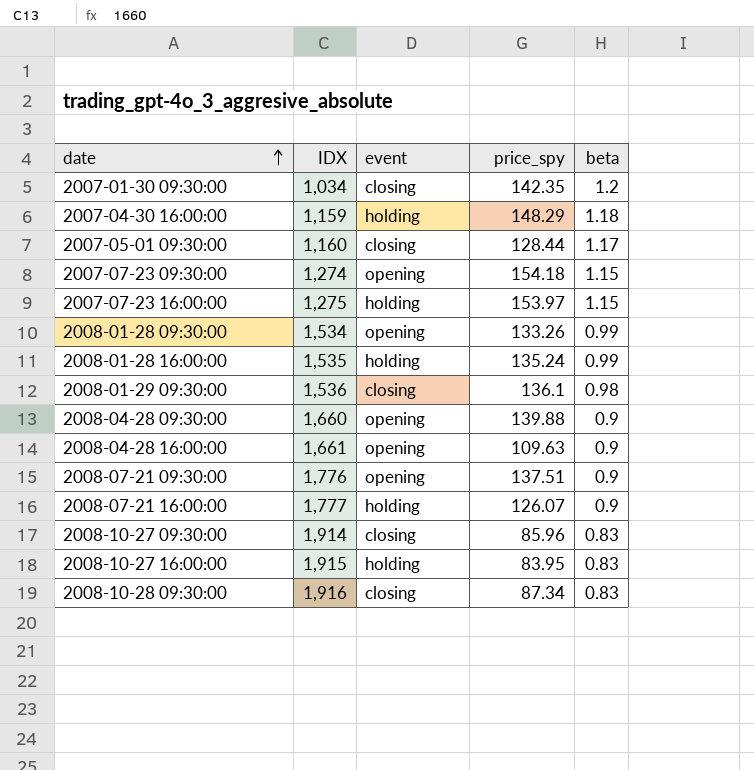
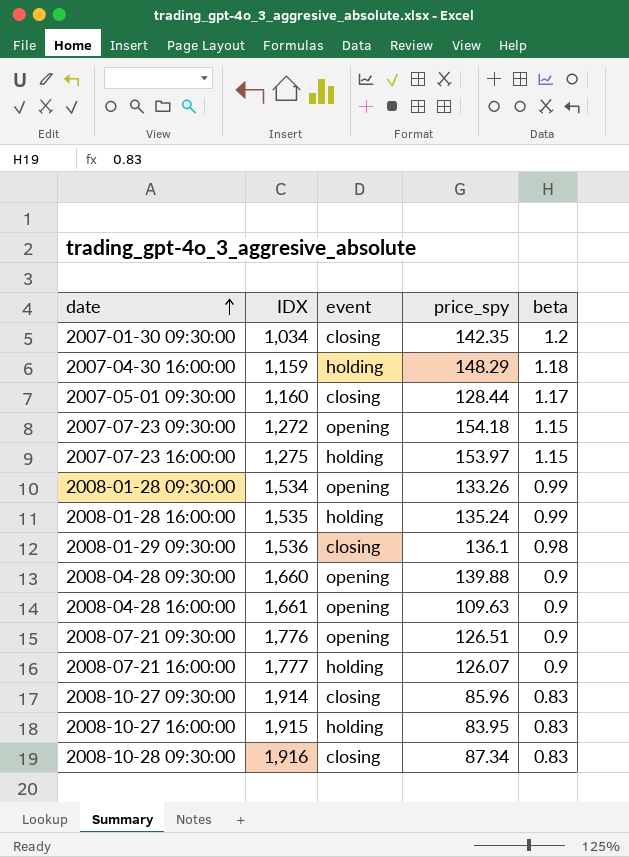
2007-07-23 09:30:00 | IDX: 1,274 -> 1,272
2008-07-21 09:30:00 | price_spy: 137.51 -> 126.51

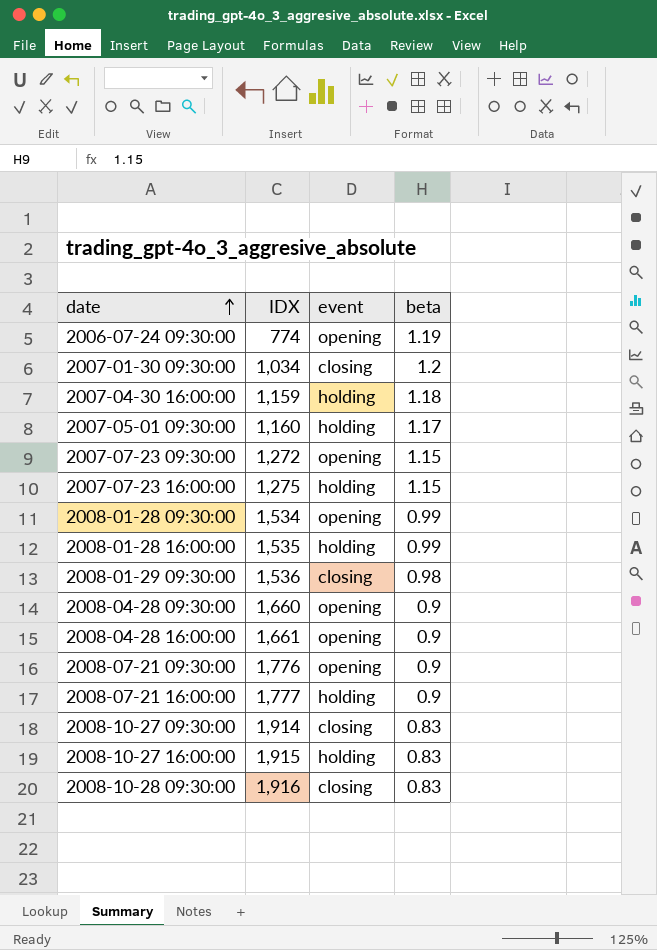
column price_spy | position: 4 -> none
row 2006-07-24 09:30:00: none -> 774 | opening | 1.19
2007-05-01 09:30:00 | event: closing -> holding

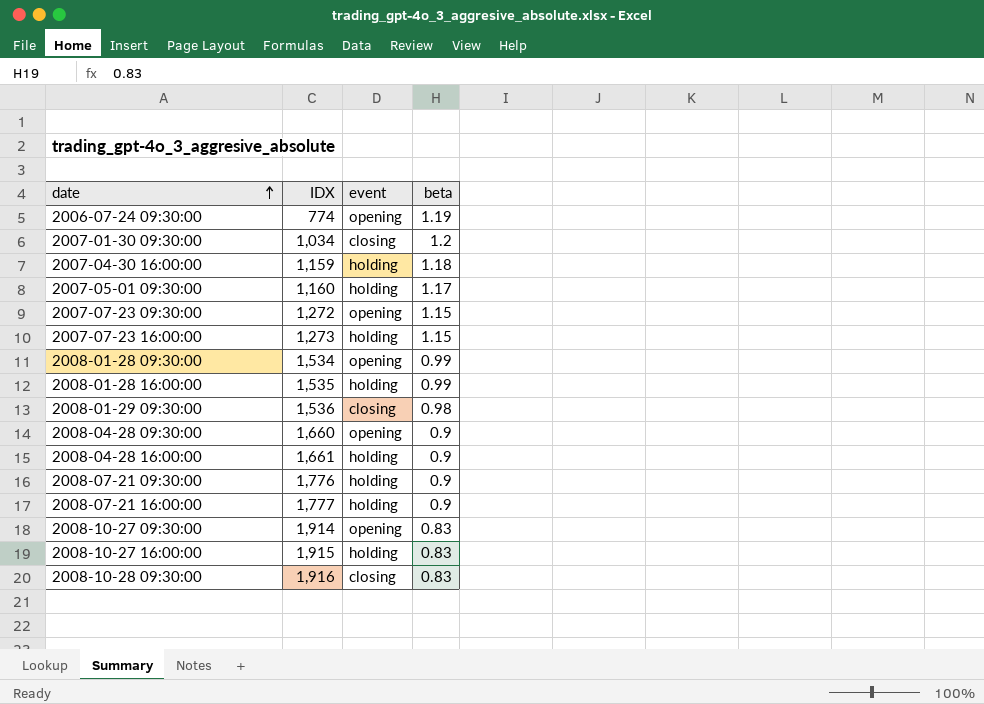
2007-07-23 16:00:00 | IDX: 1,275 -> 1,273
2008-04-28 16:00:00 | event: opening -> holding
2008-07-21 09:30:00 | event: opening -> holding
2008-10-27 09:30:00 | event: closing -> opening

